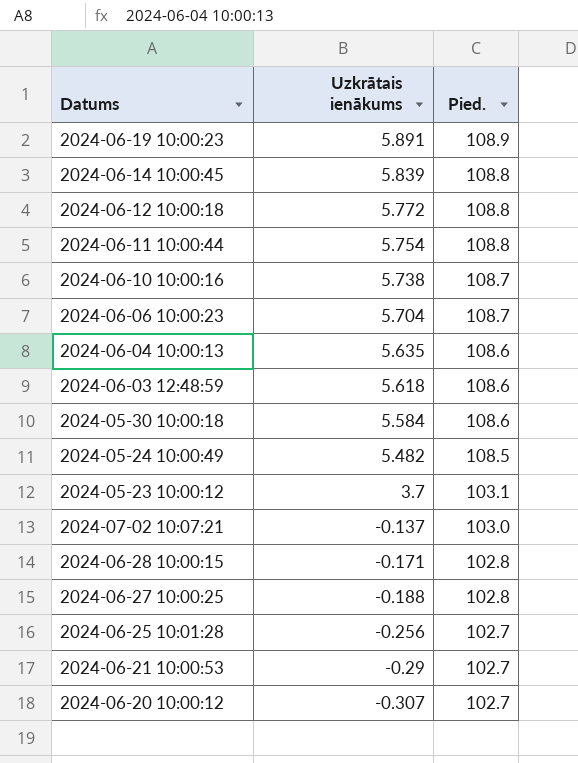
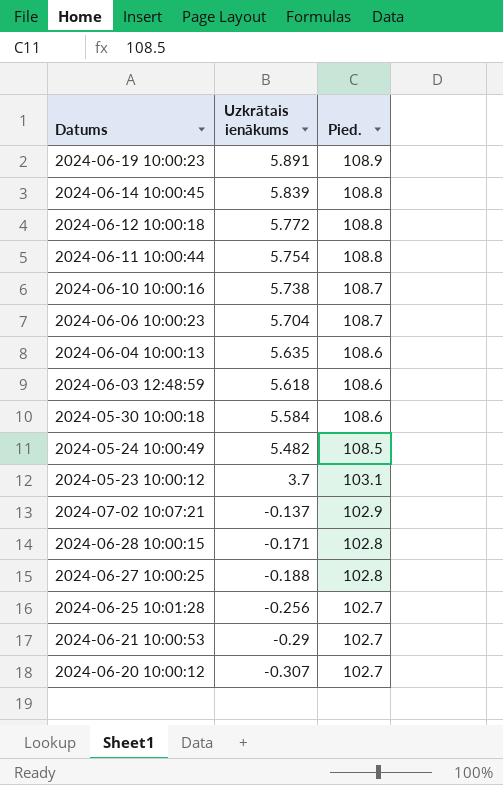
2024-07-02 10:07:21 | Pied.: 103.0 -> 102.9

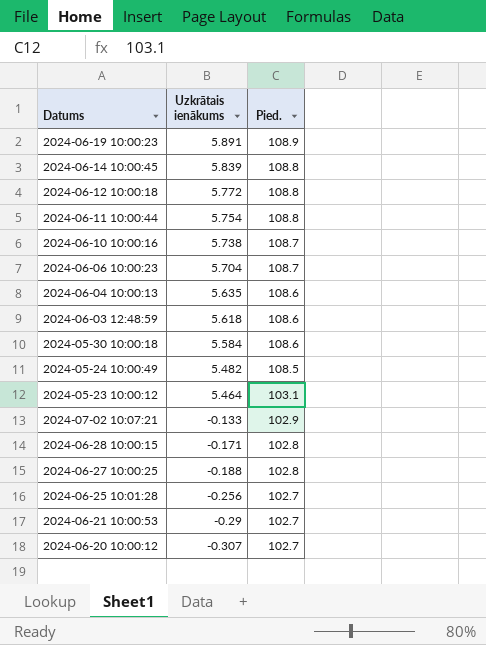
2024-05-23 10:00:12 | Uzkrātais ienākums: 3.7 -> 5.464
2024-07-02 10:07:21 | Uzkrātais ienākums: -0.137 -> -0.133

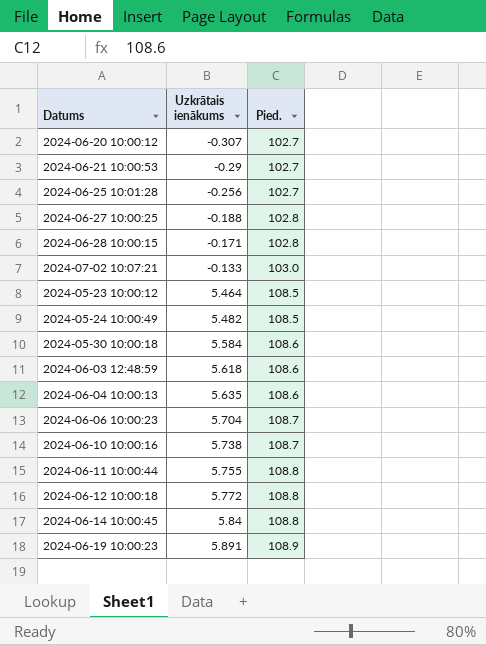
row order: Uzkrātais ienākums descending -> Uzkrātais ienākums ascending
2024-07-02 10:07:21 | Pied.: 102.9 -> 103.0
2024-05-23 10:00:12 | Pied.: 103.1 -> 108.5
2024-06-11 10:00:44 | Uzkrātais ienākums: 5.754 -> 5.755
2024-06-14 10:00:45 | Uzkrātais ienākums: 5.839 -> 5.84

